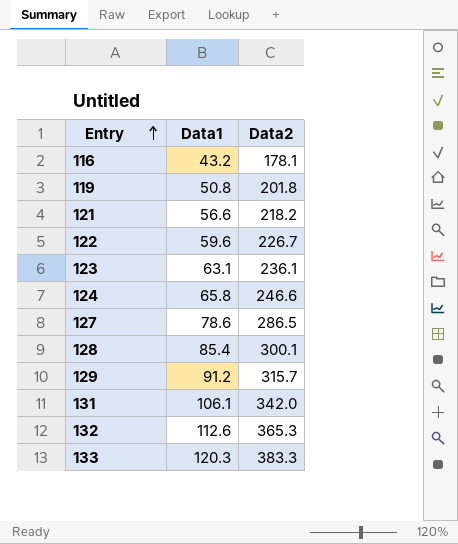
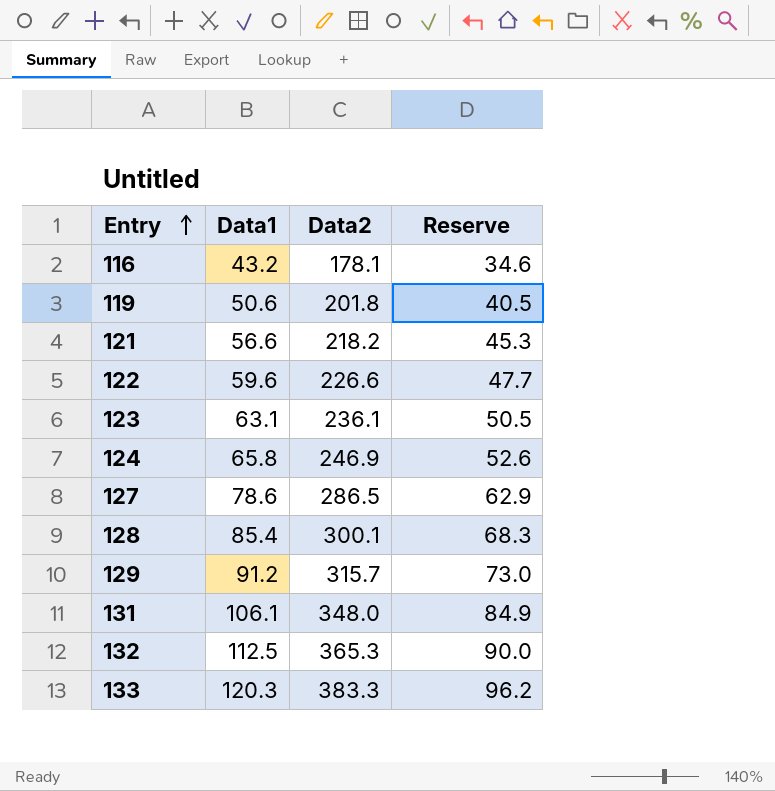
column Reserve | formula: none -> [Data1] * 0.8
119 | Data1: 50.8 -> 50.6
122 | Data2: 226.7 -> 226.6
124 | Data2: 246.6 -> 246.9
131 | Data2: 342.0 -> 348.0
132 | Data1: 112.6 -> 112.5

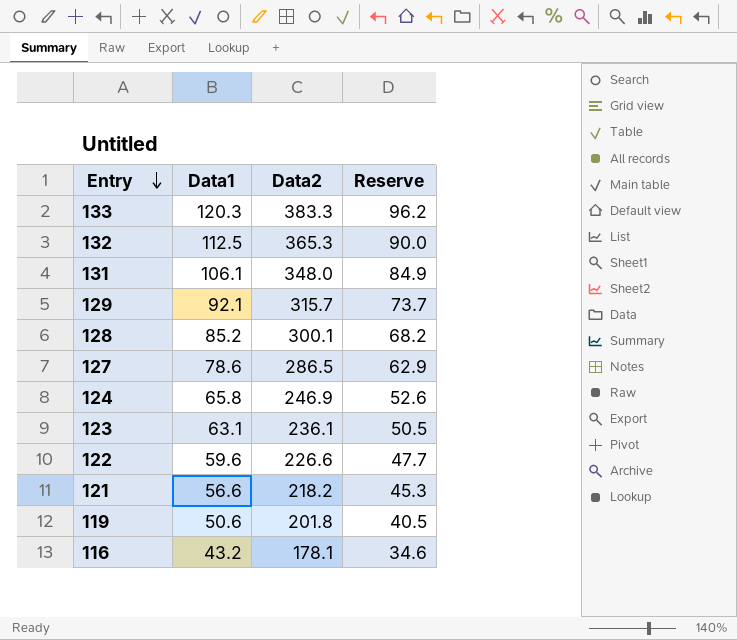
row order: Entry ascending -> Entry descending
129 | Data1: 91.2 -> 92.1
129 | Reserve: 73.0 -> 73.7
128 | Data1: 85.4 -> 85.2
128 | Reserve: 68.3 -> 68.2

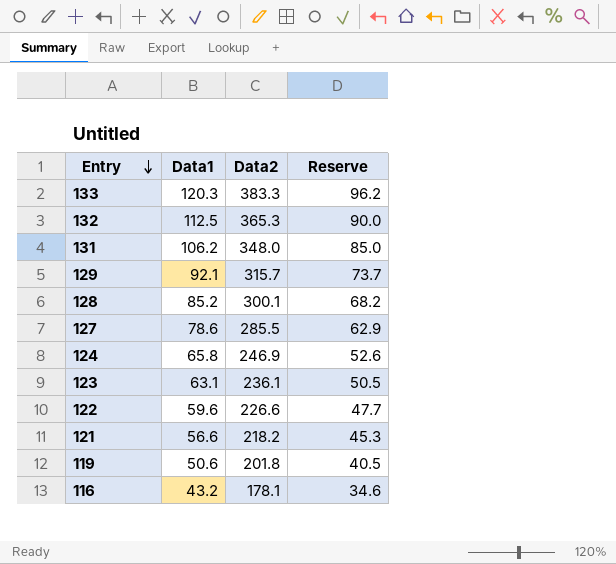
131 | Data1: 106.1 -> 106.2
131 | Reserve: 84.9 -> 85.0
127 | Data2: 286.5 -> 285.5

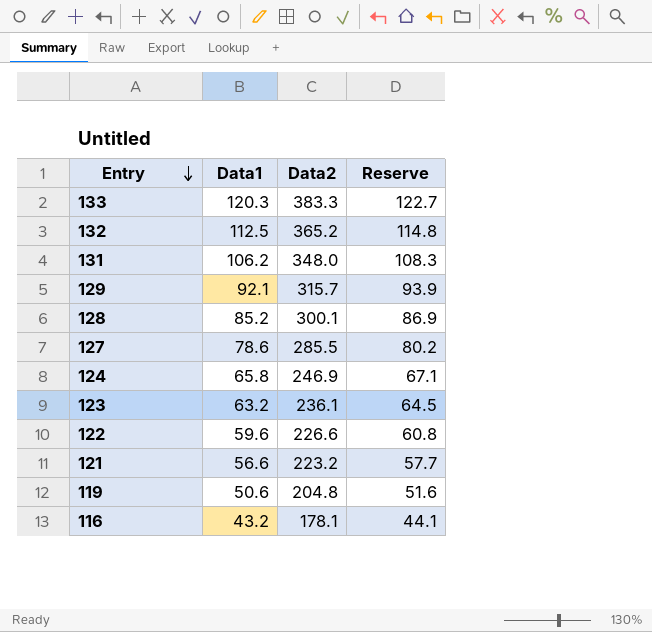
column Reserve | formula: [Data1] * 0.8 -> [Data1] * 1.02
132 | Data2: 365.3 -> 365.2
123 | Data1: 63.1 -> 63.2
121 | Data2: 218.2 -> 223.2
119 | Data2: 201.8 -> 204.8

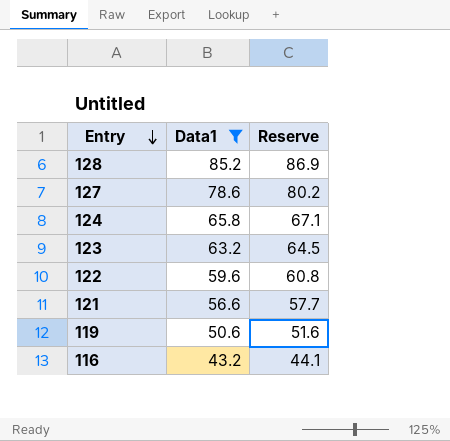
filter: none -> Data1 <= 85.2
column Data2 | position: 3 -> none

